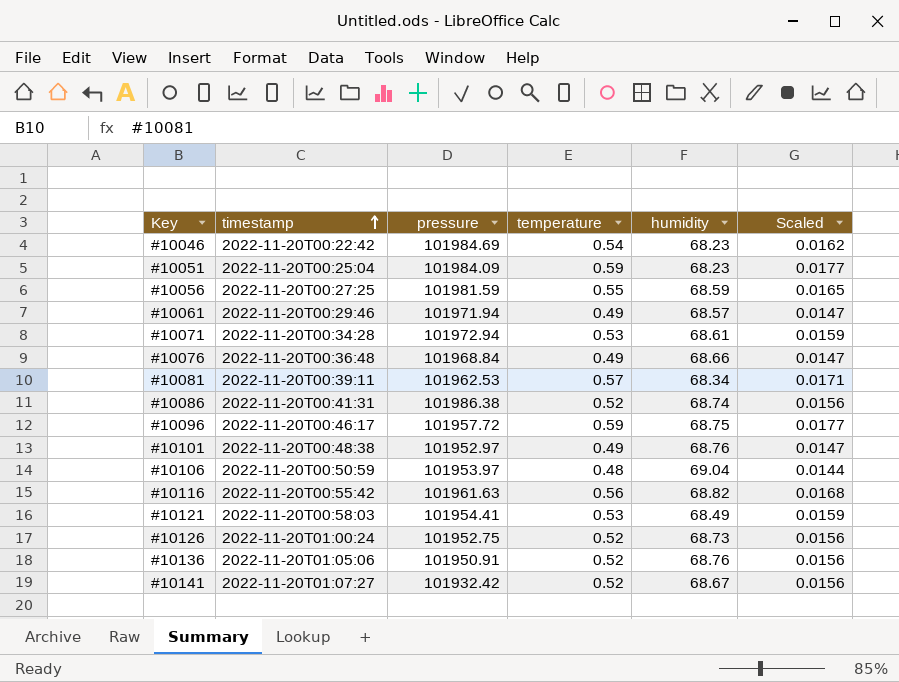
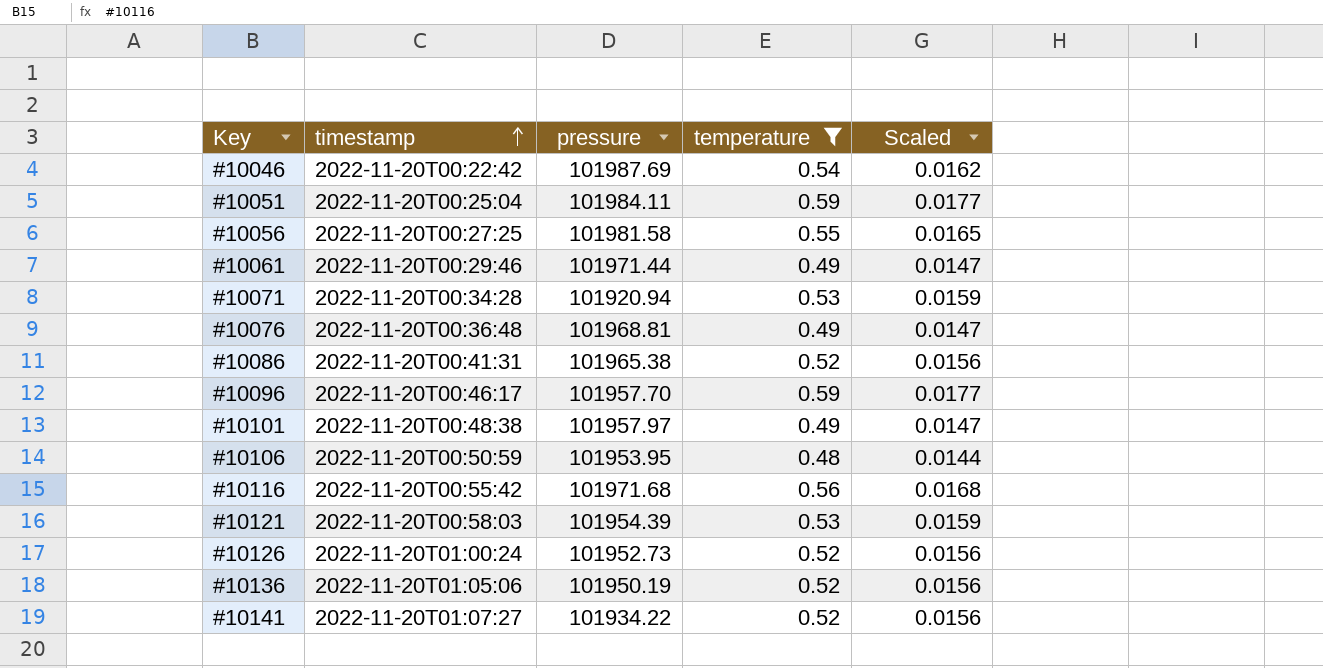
filter: none -> temperature != 0.57
column humidity | position: 5 -> none
#10046 | pressure: 101984.69 -> 101987.69
#10051 | pressure: 101984.09 -> 101984.11
#10056 | pressure: 101981.59 -> 101981.58
#10061 | pressure: 101971.94 -> 101971.44
#10071 | pressure: 101972.94 -> 101920.94
#10076 | pressure: 101968.84 -> 101968.81
#10086 | pressure: 101986.38 -> 101965.38
#10096 | pressure: 101957.72 -> 101957.70
#10101 | pressure: 101952.97 -> 101957.97
#10106 | pressure: 101953.97 -> 101953.95
#10116 | pressure: 101961.63 -> 101971.68
#10121 | pressure: 101954.41 -> 101954.39
#10126 | pressure: 101952.75 -> 101952.73
#10136 | pressure: 101950.91 -> 101950.19
#10141 | pressure: 101932.42 -> 101934.22

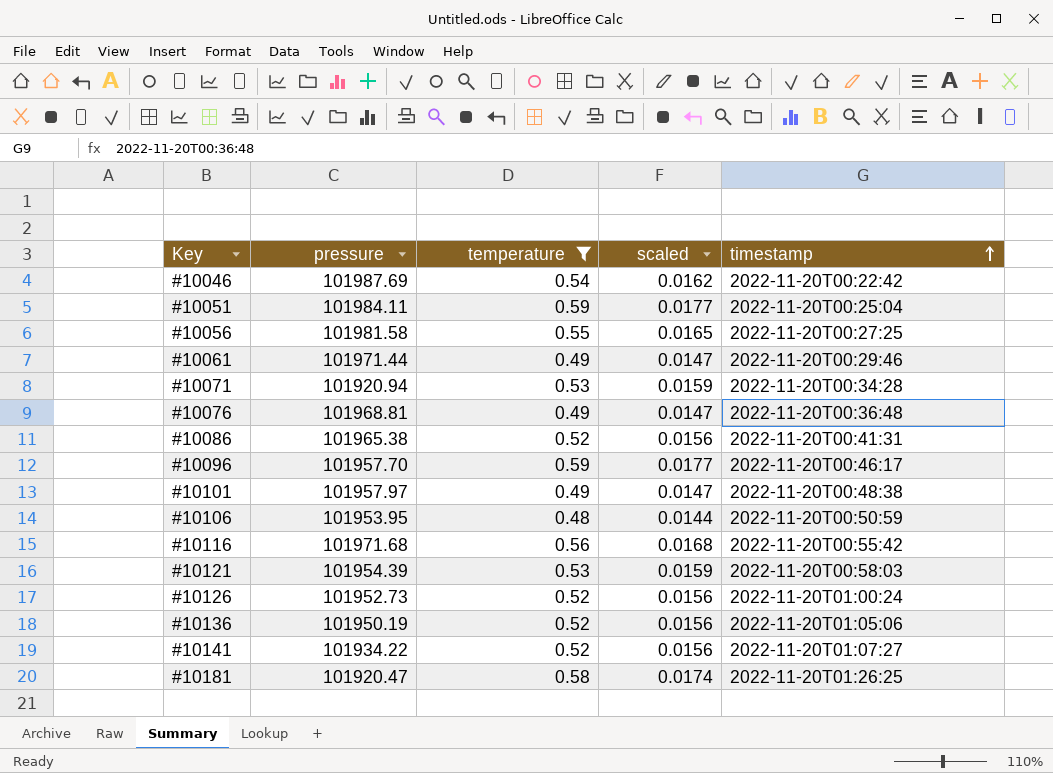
column name: Scaled -> scaled
column timestamp | position: 2 -> 5
row #10181: none -> 101920.47 | 0.58 | 0.0174 | 2022-11-20T01:26:25

